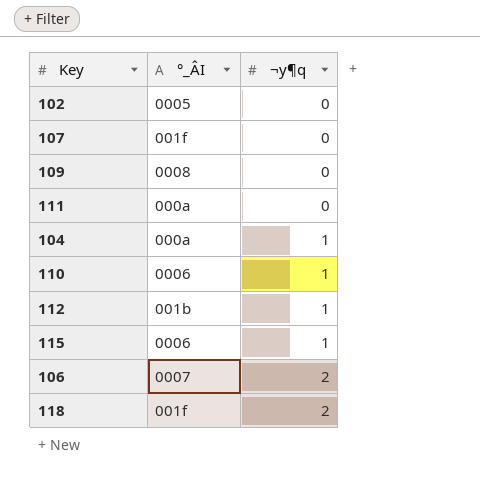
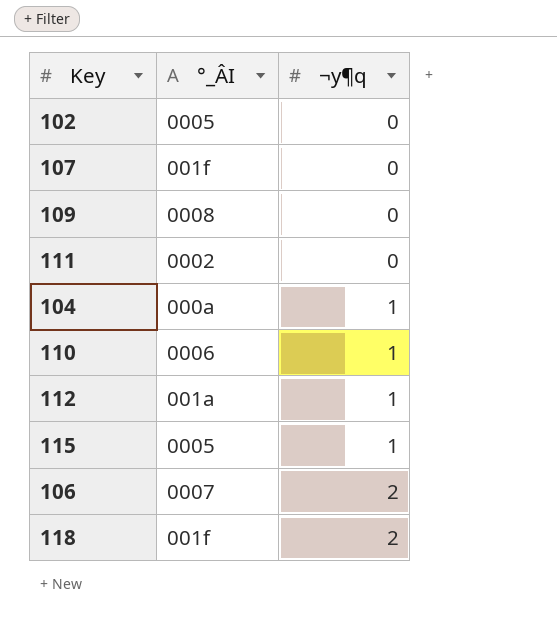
111 | °_ÂI: 000a -> 0002
112 | °_ÂI: 001b -> 001a
115 | °_ÂI: 0006 -> 0005

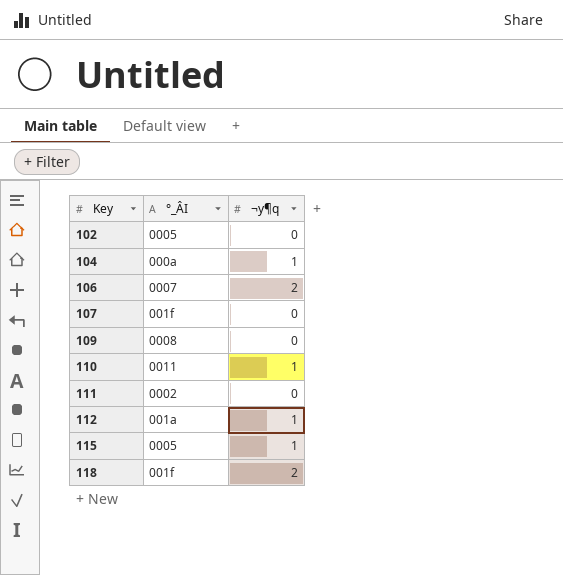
row order: ¬y¶q ascending -> Key ascending
110 | °_ÂI: 0006 -> 0011

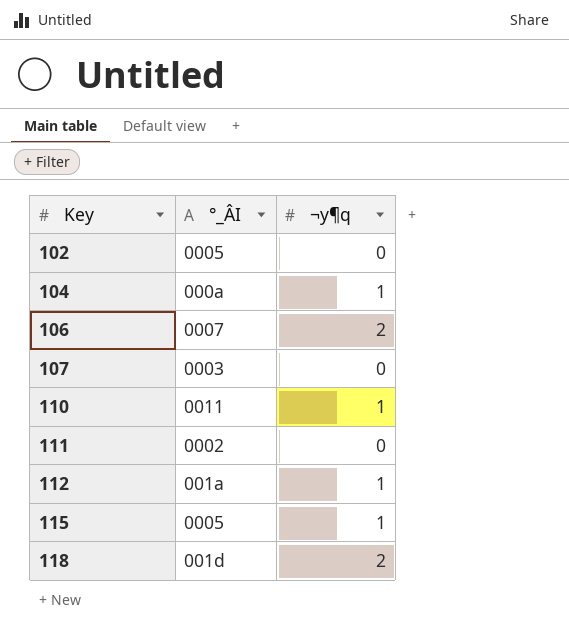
row 109: 0008 | 0 -> none
107 | °_ÂI: 001f -> 0003
118 | °_ÂI: 001f -> 001d

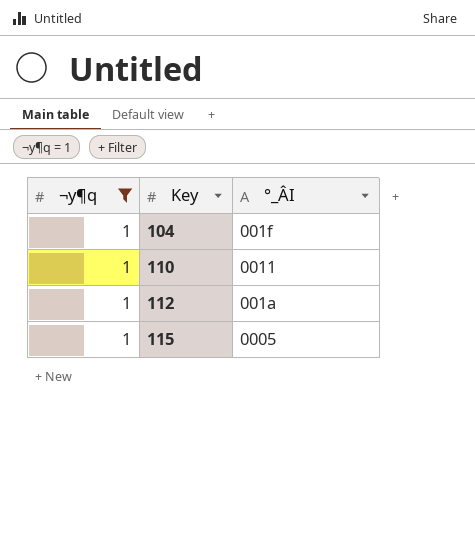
filter: none -> ¬y¶q = 1
column ¬y¶q | position: 3 -> 1
104 | °_ÂI: 000a -> 001f

